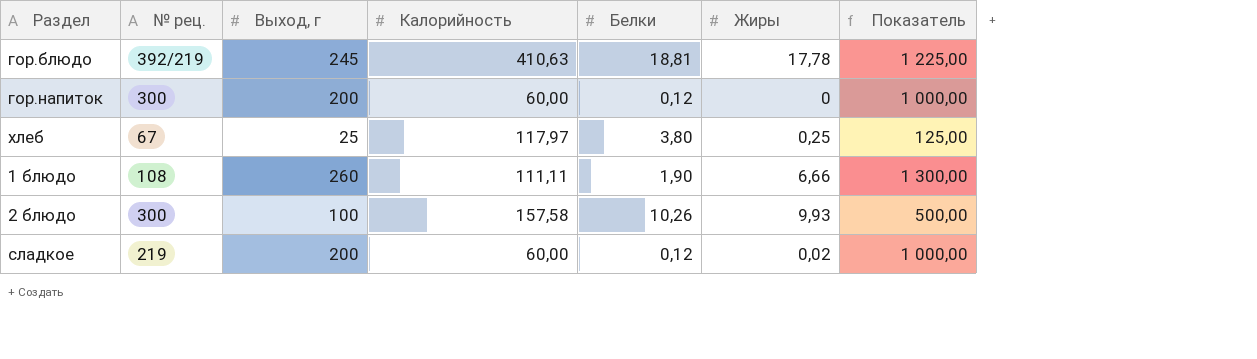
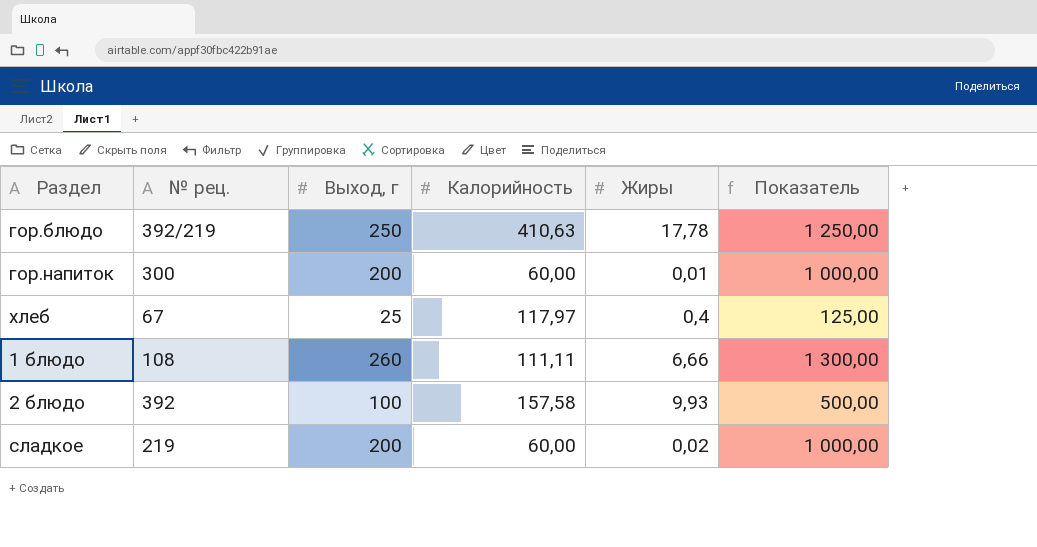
column Белки | position: 5 -> none
гор.блюдо | Выход, г: 245 -> 250
гор.блюдо | Показатель: 1 225,00 -> 1 250,00
гор.напиток | Жиры: 0 -> 0,01
хлеб | Жиры: 0,25 -> 0,4
2 блюдо | № рец.: 300 -> 392

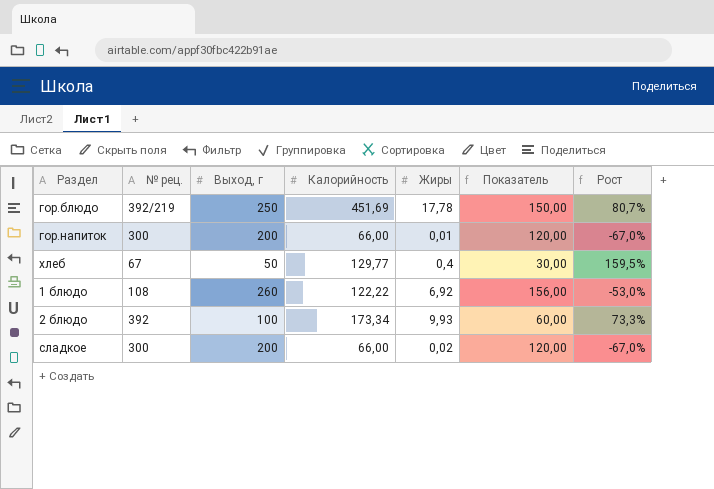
column Показатель | formula: [Выход, г] * 5 -> [Выход, г] * 0,6
column Рост | formula: none -> ([Калорийность] - [Выход, г]) / [Выход, г]
гор.блюдо | Калорийность: 410,63 -> 451,69
гор.напиток | Калорийность: 60,00 -> 66,00
хлеб | Выход, г: 25 -> 50
хлеб | Калорийность: 117,97 -> 129,77
1 блюдо | Калорийность: 111,11 -> 122,22
1 блюдо | Жиры: 6,66 -> 6,92
2 блюдо | Калорийность: 157,58 -> 173,34
сладкое | № рец.: 219 -> 300
сладкое | Калорийность: 60,00 -> 66,00

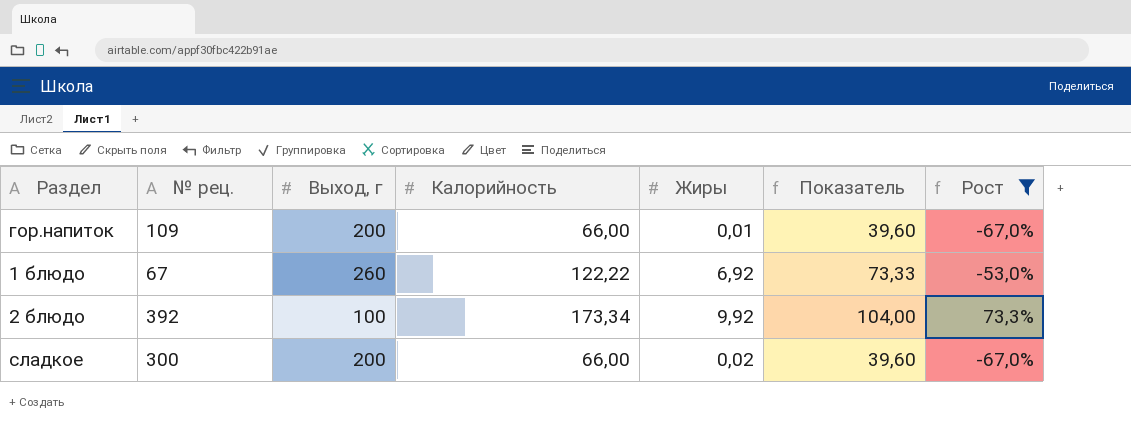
filter: none -> Рост <= 73,3%
column Показатель | formula: [Выход, г] * 0,6 -> [Калорийность] * 0,6
гор.напиток | № рец.: 300 -> 109
1 блюдо | № рец.: 108 -> 67
2 блюдо | Жиры: 9,93 -> 9,92

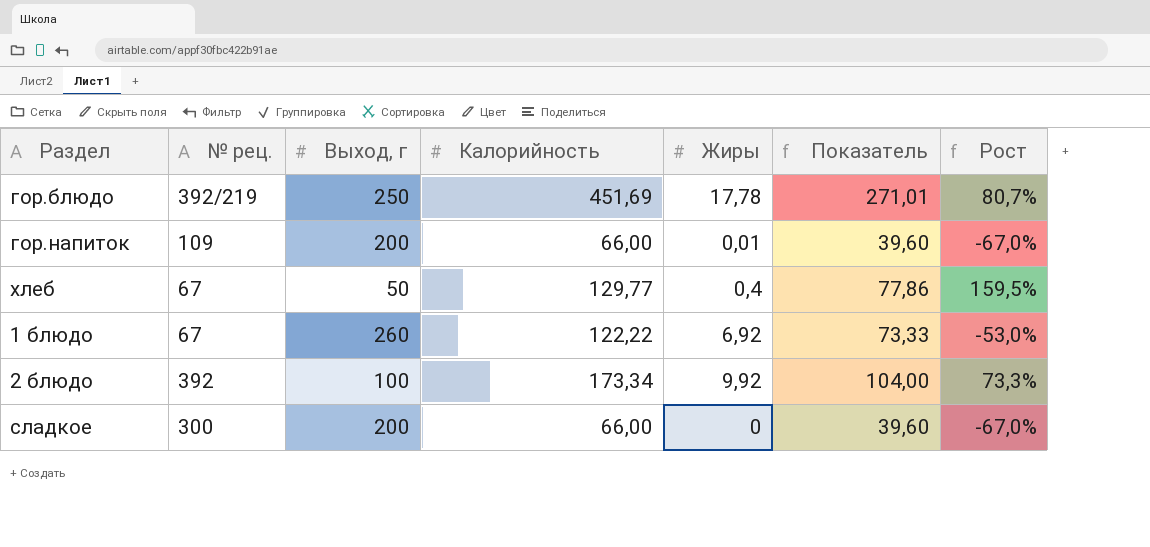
filter: Рост <= 73,3% -> none
сладкое | Жиры: 0,02 -> 0

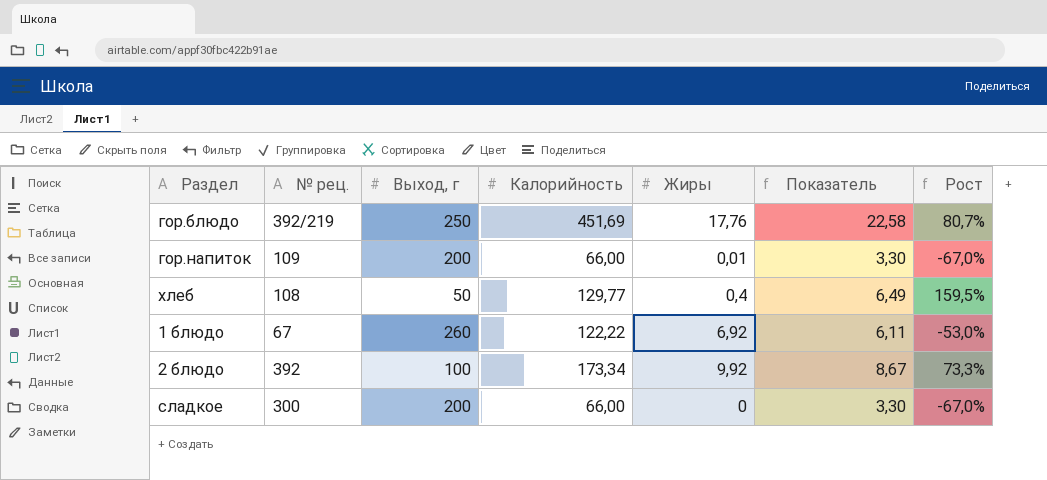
column Показатель | formula: [Калорийность] * 0,6 -> [Калорийность] * 0,05
гор.блюдо | Жиры: 17,78 -> 17,76
хлеб | № рец.: 67 -> 108

